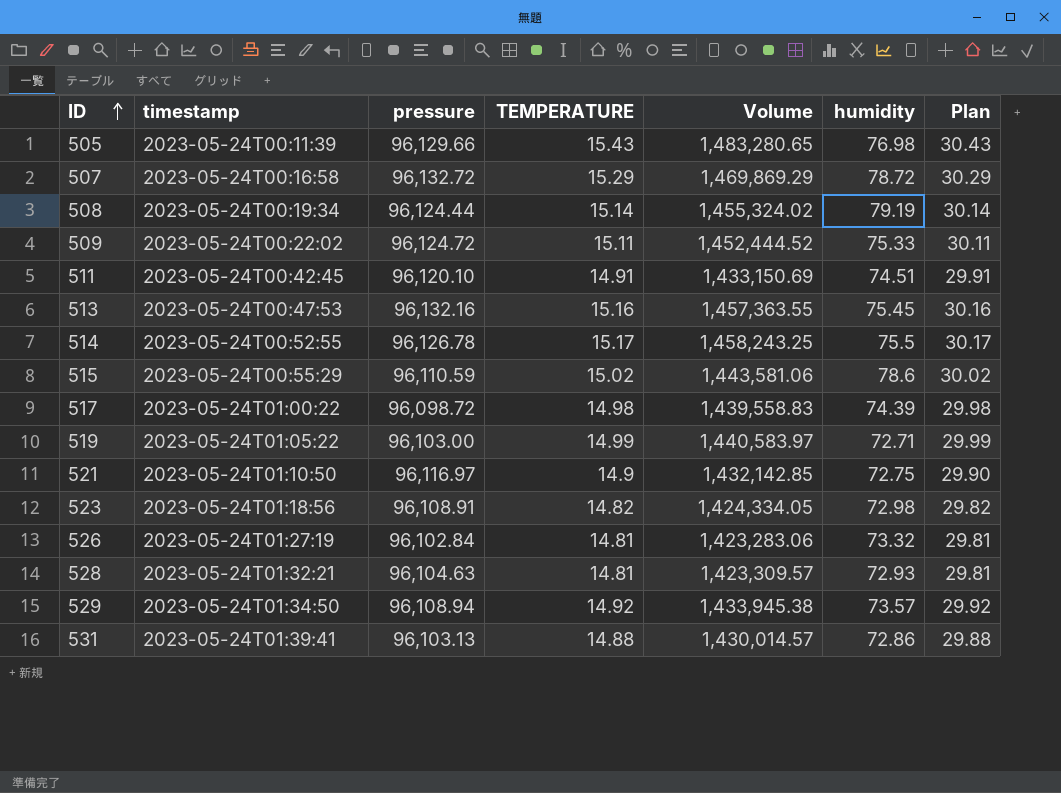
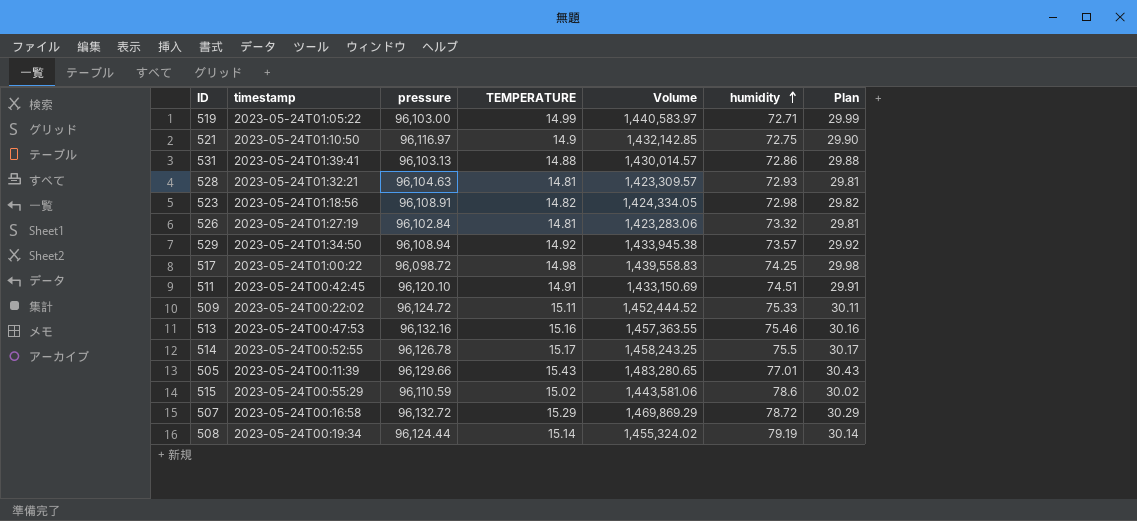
row order: ID ascending -> humidity ascending
517 | humidity: 74.39 -> 74.25
513 | humidity: 75.45 -> 75.46
505 | humidity: 76.98 -> 77.01

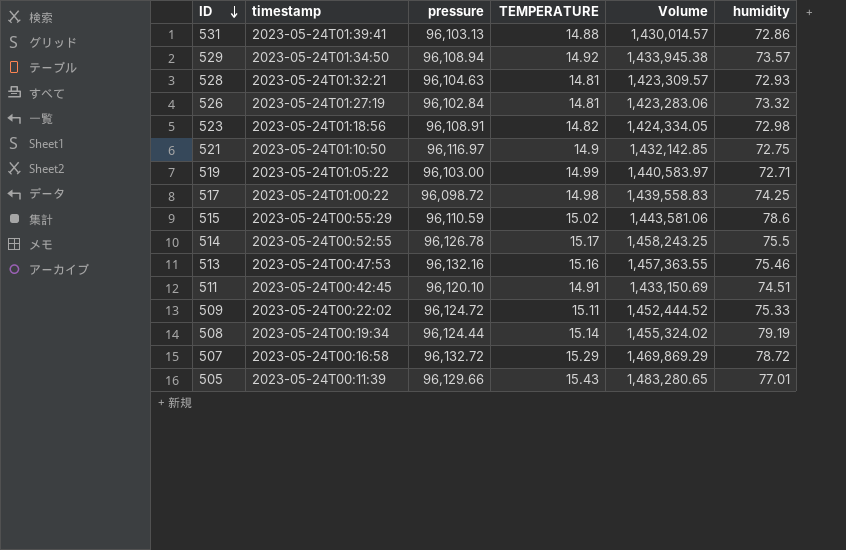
row order: humidity ascending -> ID descending
column Plan | formula: [TEMPERATURE] + 15 -> none

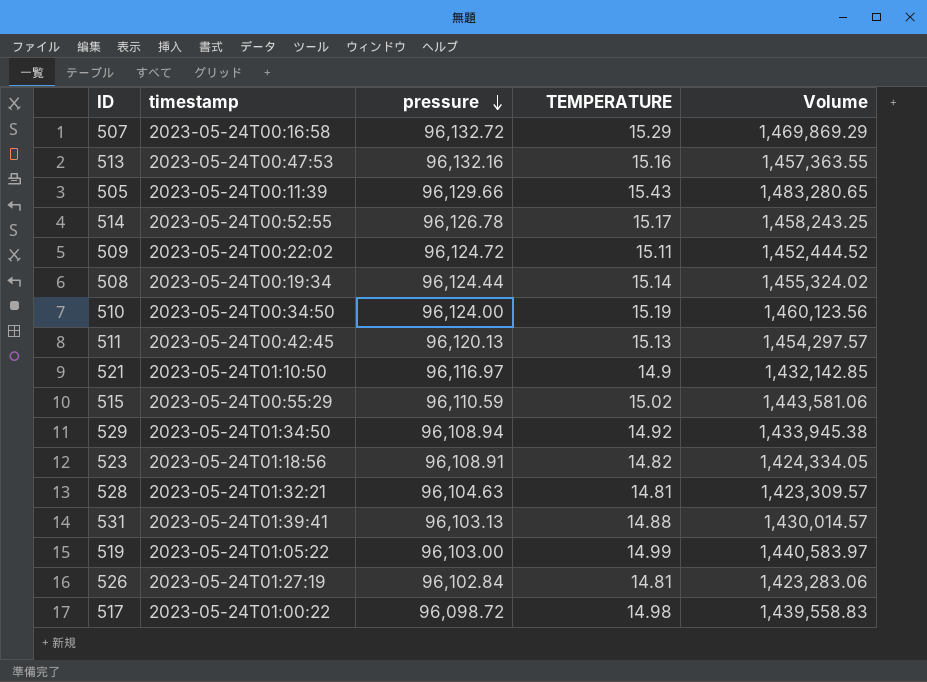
row order: ID descending -> pressure descending
column humidity | position: 6 -> none
row 510: none -> 2023-05-24T00:34:50 | 96,124.00 | 15.19 | 1,460,123.56
511 | pressure: 96,120.10 -> 96,120.13
511 | TEMPERATURE: 14.91 -> 15.13
511 | Volume: 1,433,150.69 -> 1,454,297.57

